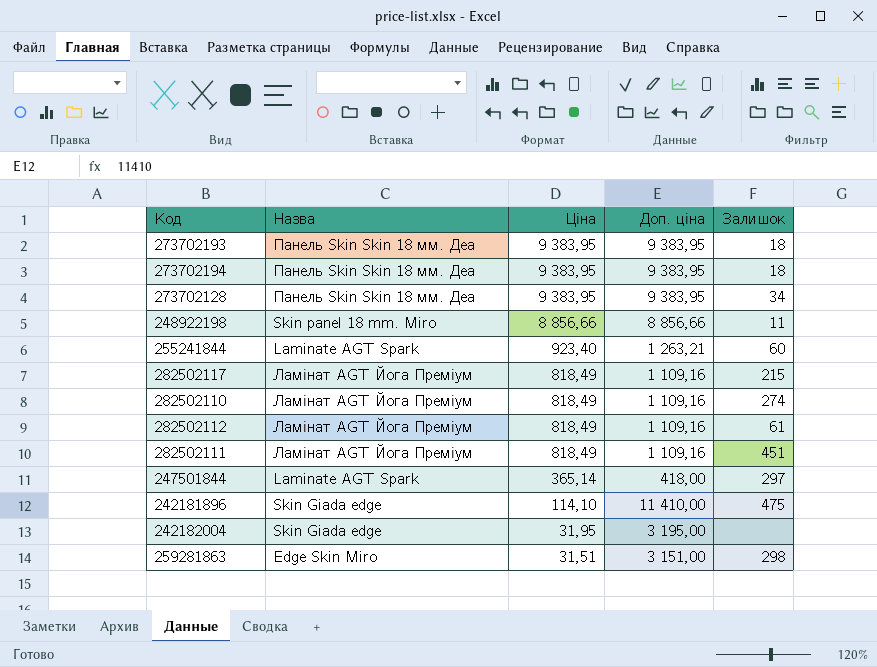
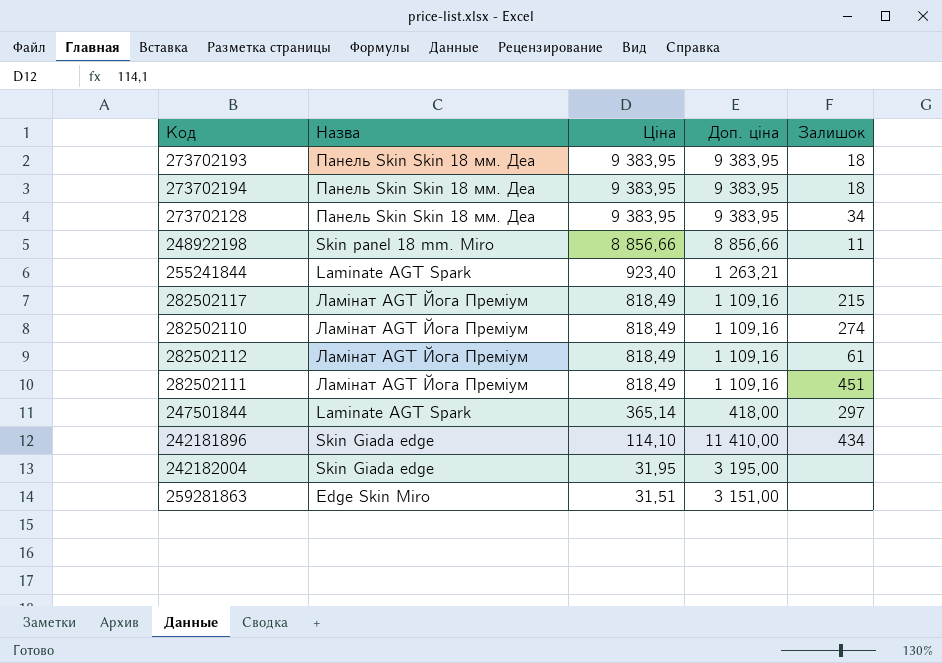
255241844 | Залишок: 60 -> none
242181896 | Залишок: 475 -> 434
259281863 | Залишок: 298 -> none

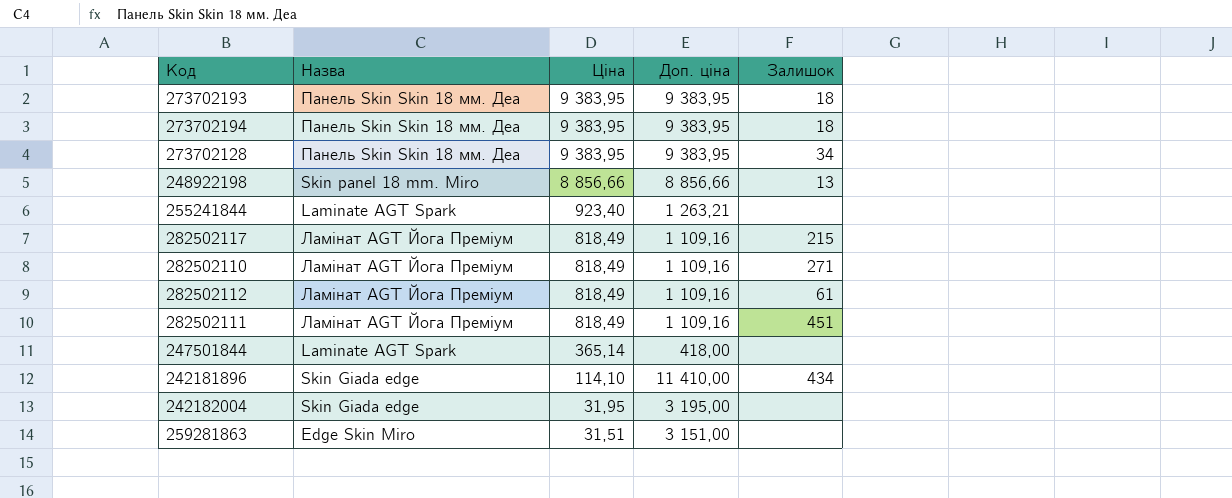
248922198 | Залишок: 11 -> 13
282502110 | Залишок: 274 -> 271
247501844 | Залишок: 297 -> none

